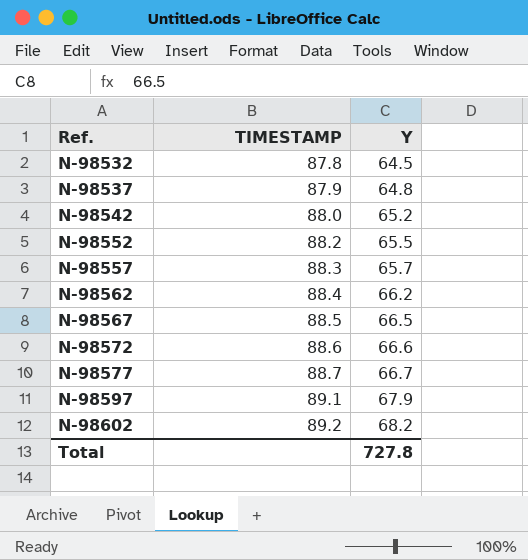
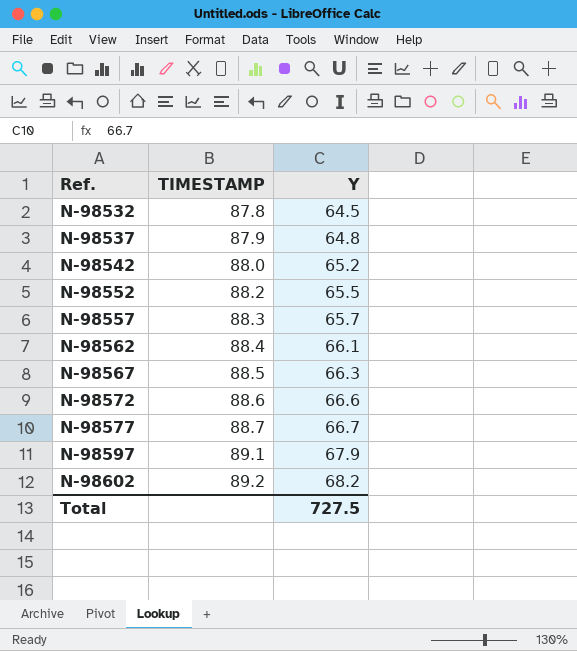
N-98562 | Y: 66.2 -> 66.1
N-98567 | Y: 66.5 -> 66.3
Total | Y: 727.8 -> 727.5

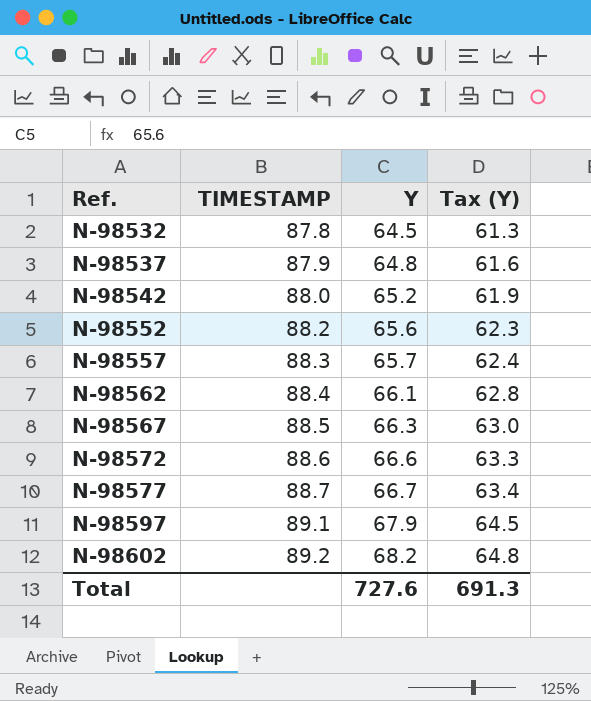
column Tax (Y) | formula: none -> [Y] * 0.95
N-98552 | Y: 65.5 -> 65.6
Total | Y: 727.5 -> 727.6

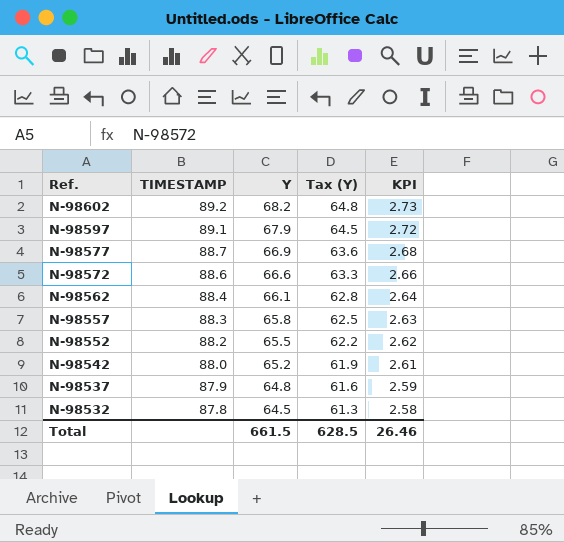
row order: Ref. ascending -> Ref. descending
column KPI | formula: none -> [Y] * 0.04
row N-98567: 88.5 | 66.3 | 63.0 -> none
N-98577 | Y: 66.7 -> 66.9
N-98577 | Tax (Y): 63.4 -> 63.6
N-98557 | Y: 65.7 -> 65.8
N-98557 | Tax (Y): 62.4 -> 62.5
N-98552 | Y: 65.6 -> 65.5
N-98552 | Tax (Y): 62.3 -> 62.2
Total | Y: 727.6 -> 661.5
Total | Tax (Y): 691.3 -> 628.5

